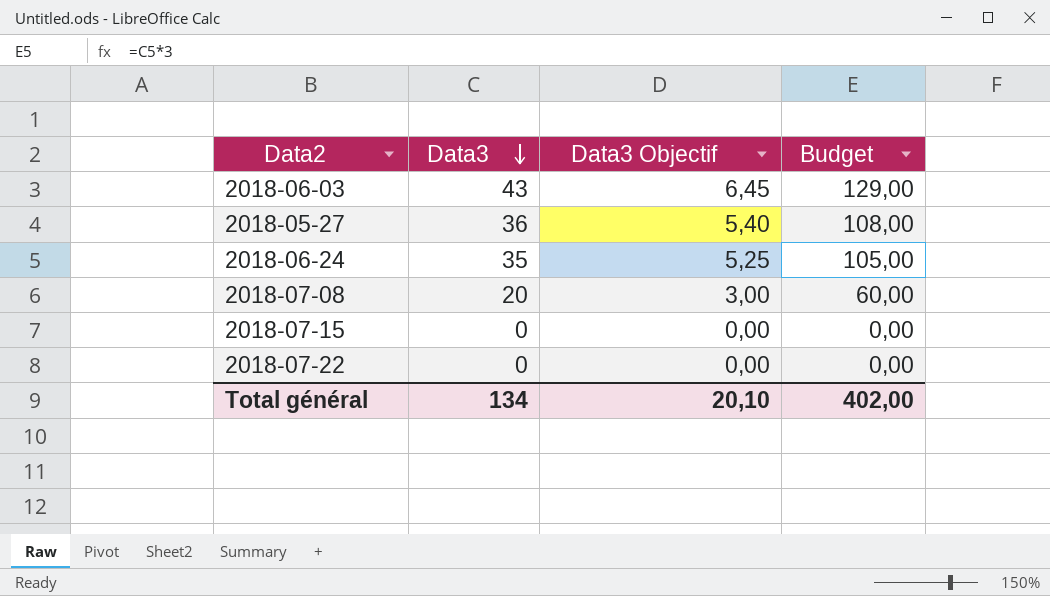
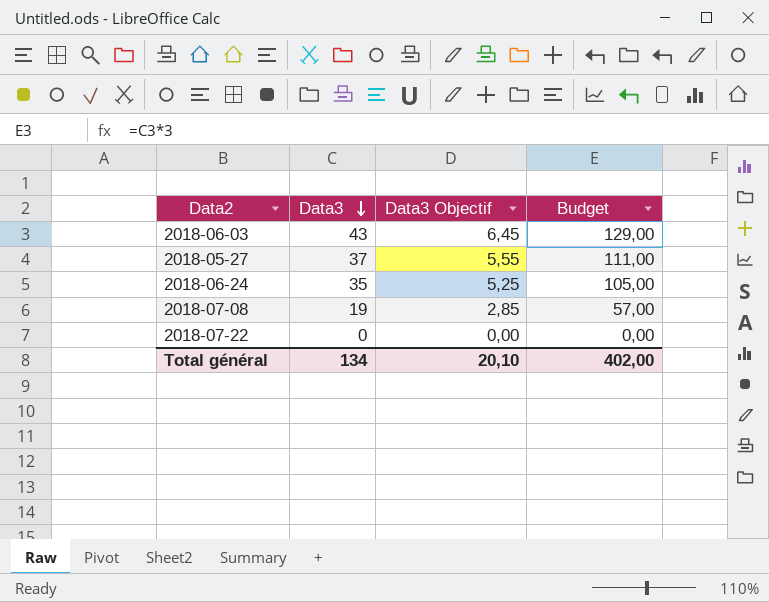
row 2018-07-15: 0 | 0,00 | 0,00 -> none
2018-05-27 | Data3: 36 -> 37
2018-05-27 | Data3 Objectif: 5,40 -> 5,55
2018-05-27 | Budget: 108,00 -> 111,00
2018-07-08 | Data3: 20 -> 19
2018-07-08 | Data3 Objectif: 3,00 -> 2,85
2018-07-08 | Budget: 60,00 -> 57,00

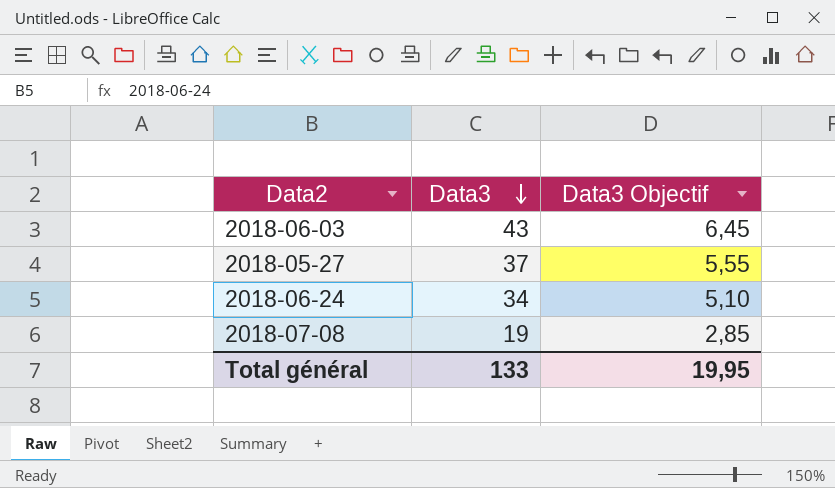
column Budget | formula: [Data3] * 3 -> none
row 2018-07-22: 0 | 0,00 | 0,00 -> none
2018-06-24 | Data3: 35 -> 34
2018-06-24 | Data3 Objectif: 5,25 -> 5,10
Total général | Data3: 134 -> 133
Total général | Data3 Objectif: 20,10 -> 19,95

